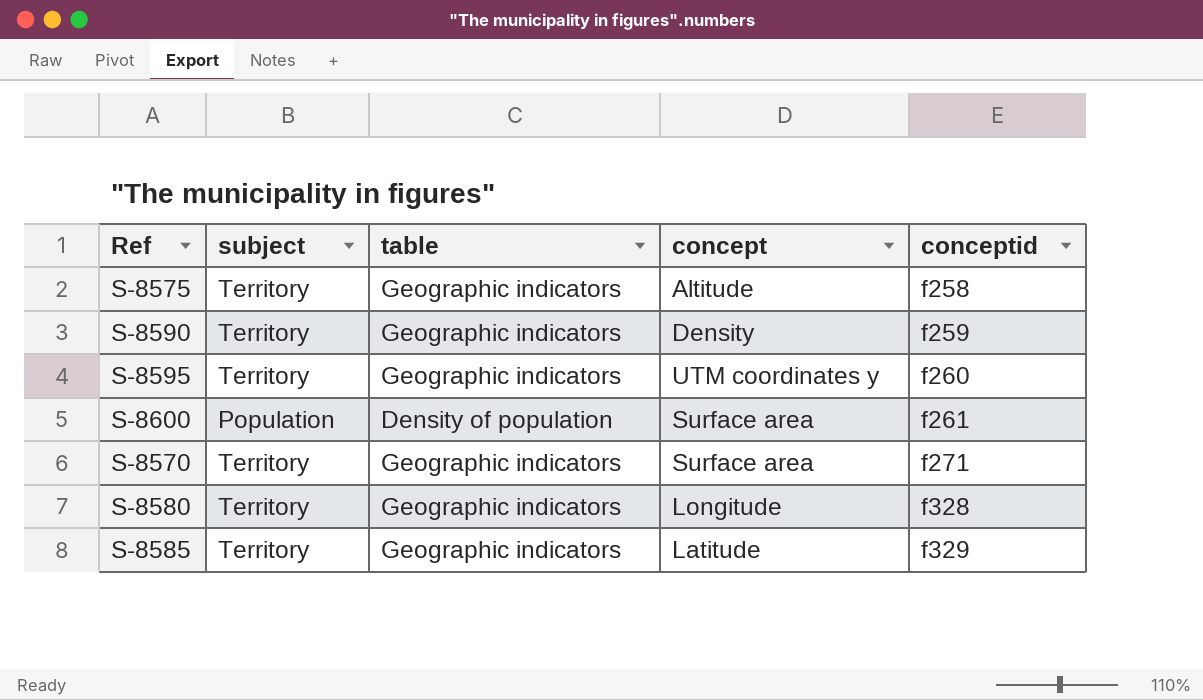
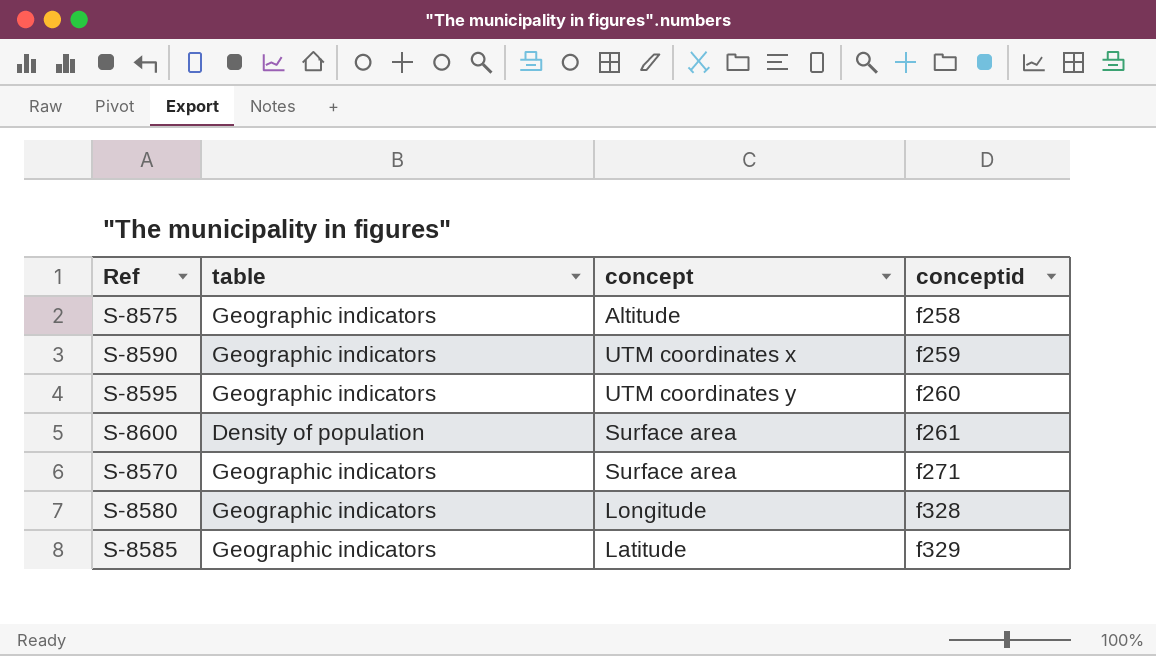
column subject | position: 2 -> none
S-8590 | concept: Density -> UTM coordinates x

